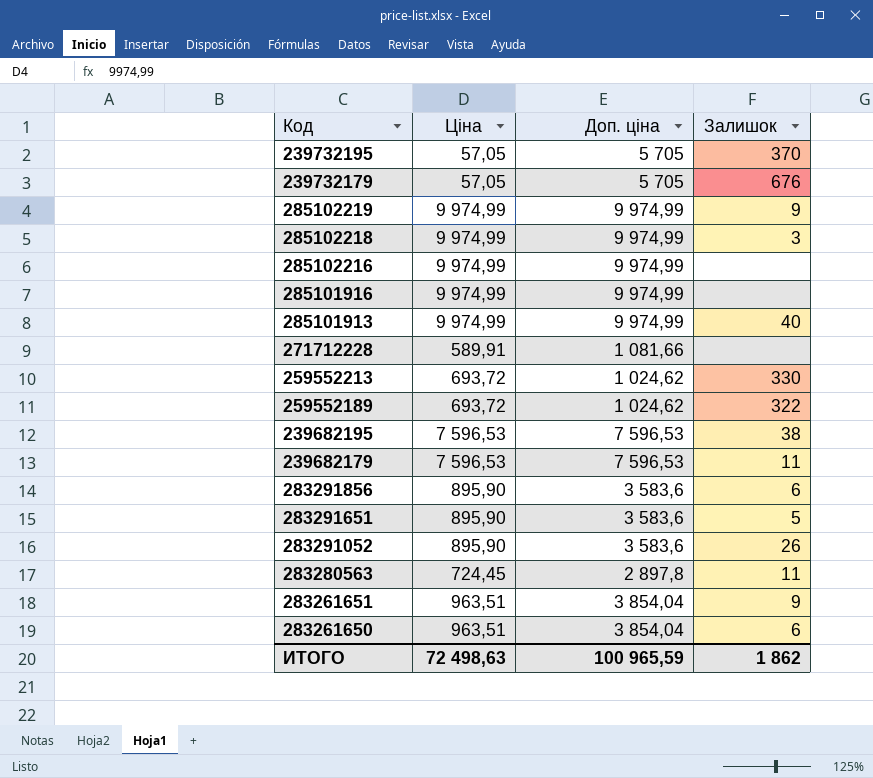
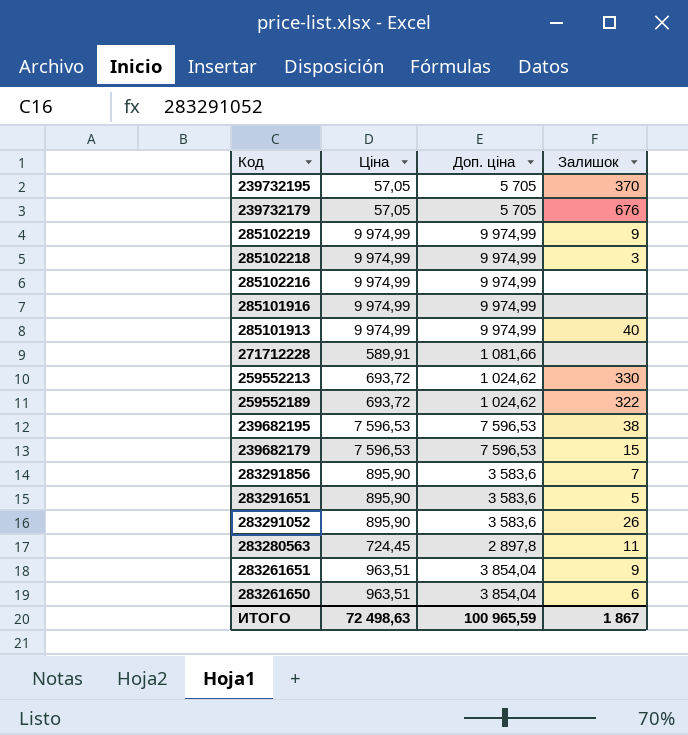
239682179 | Залишок: 11 -> 15
283291856 | Залишок: 6 -> 7
ИТОГО | Залишок: 1 862 -> 1 867

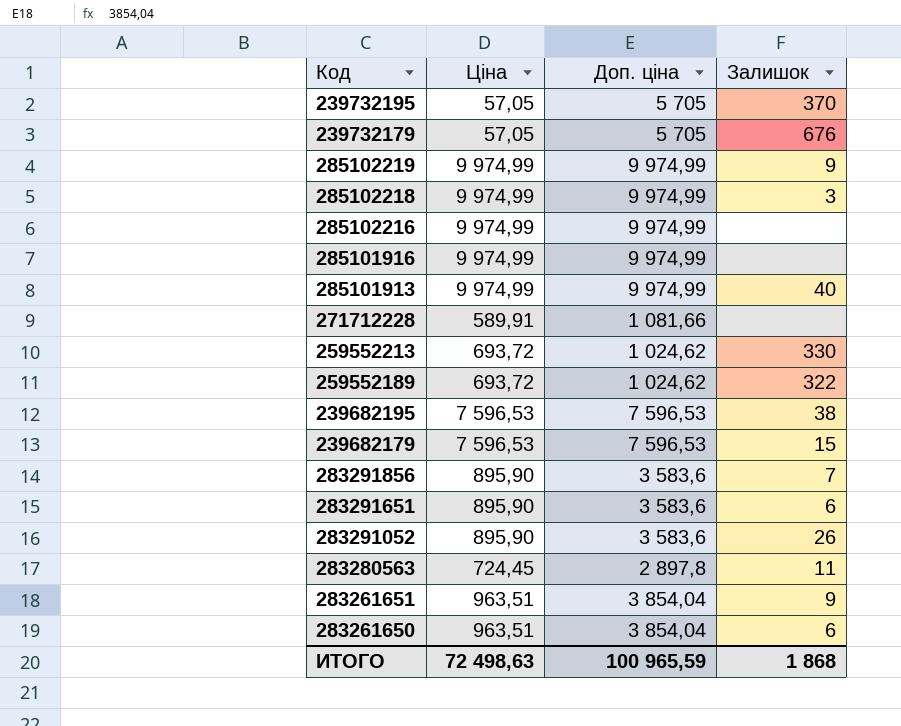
283291651 | Залишок: 5 -> 6
ИТОГО | Залишок: 1 867 -> 1 868

